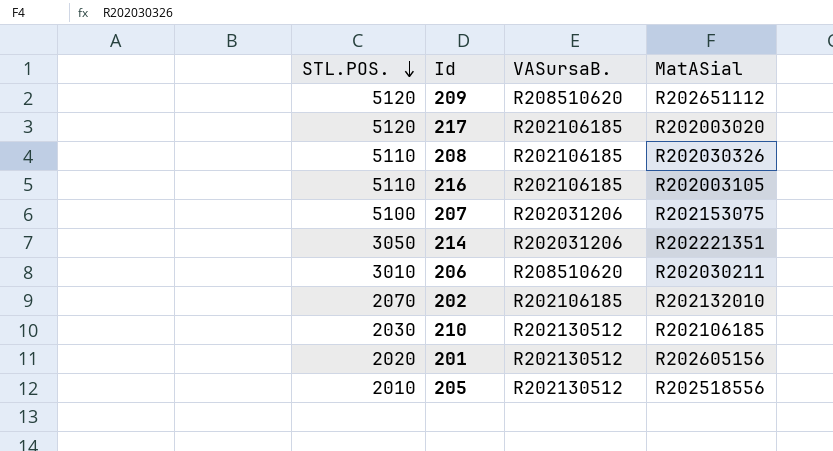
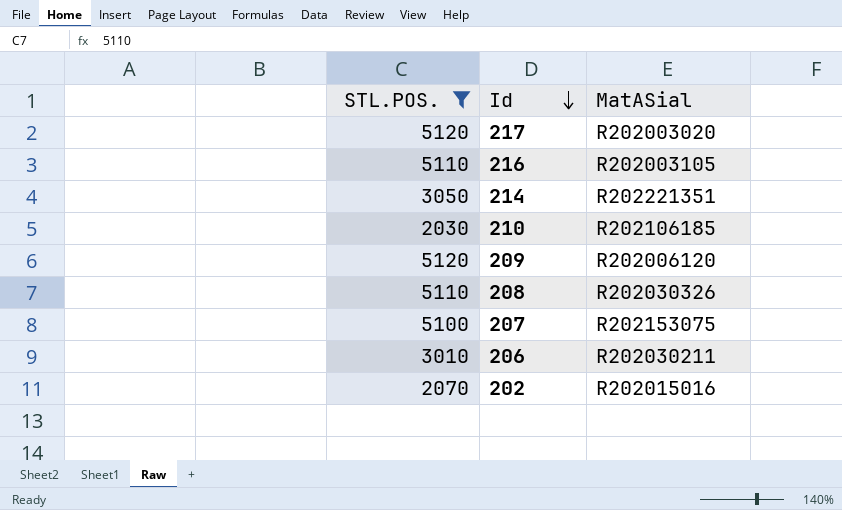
filter: none -> STL.POS. >= 2030
row order: STL.POS. descending -> Id descending
column VASursaB. | position: 3 -> none
209 | MatASial: R202651112 -> R202006120
202 | MatASial: R202132010 -> R202015016

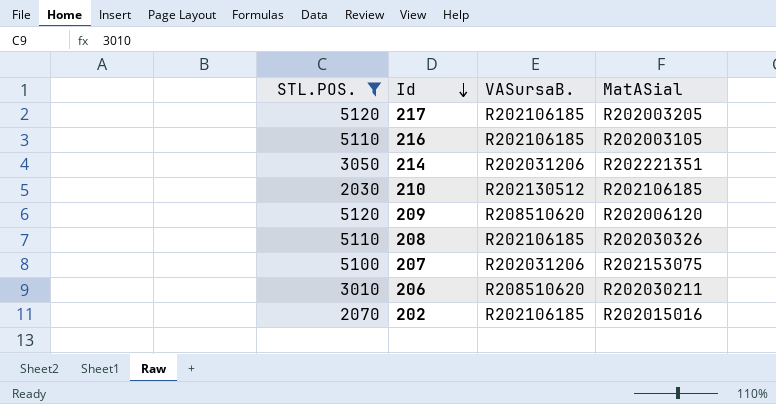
column VASursaB. | position: none -> 3
217 | MatASial: R202003020 -> R202003205

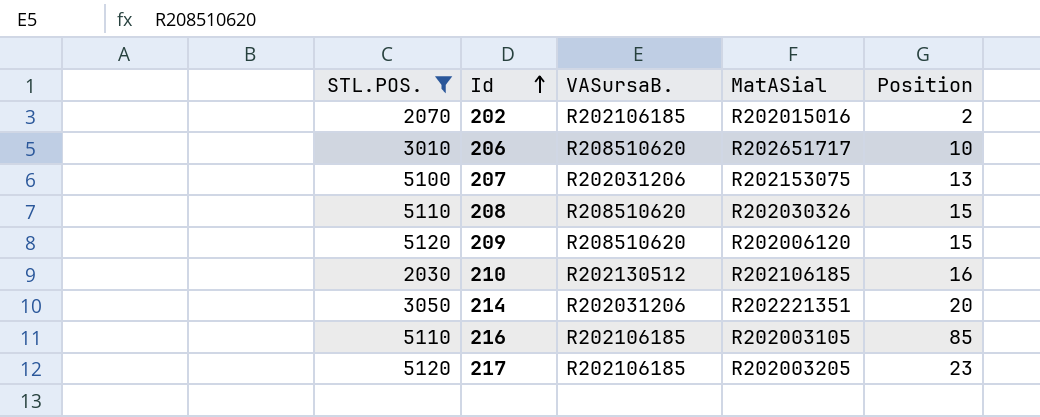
row order: Id descending -> Id ascending
column Position | position: none -> 5
206 | MatASial: R202030211 -> R202651717
208 | VASursaB.: R202106185 -> R208510620

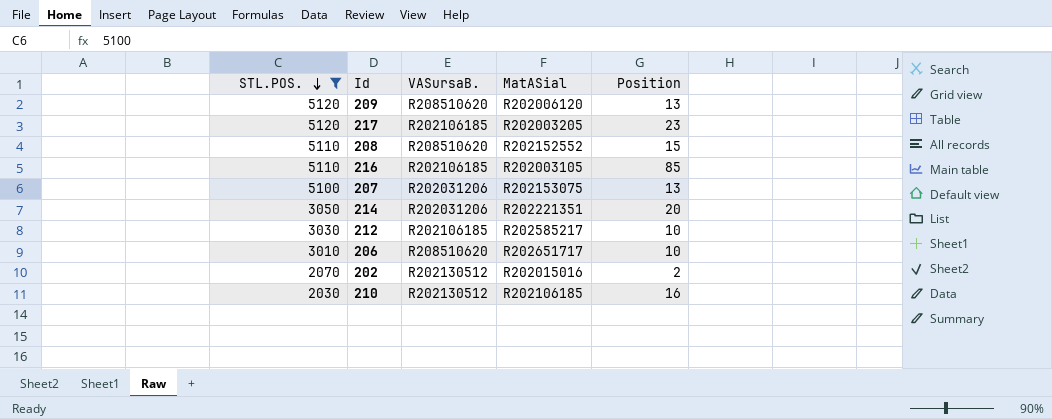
row order: Id ascending -> STL.POS. descending
209 | Position: 15 -> 13
208 | MatASial: R202030326 -> R202152552
row 212: none -> 3030 | R202106185 | R202585217 | 10
202 | VASursaB.: R202106185 -> R202130512

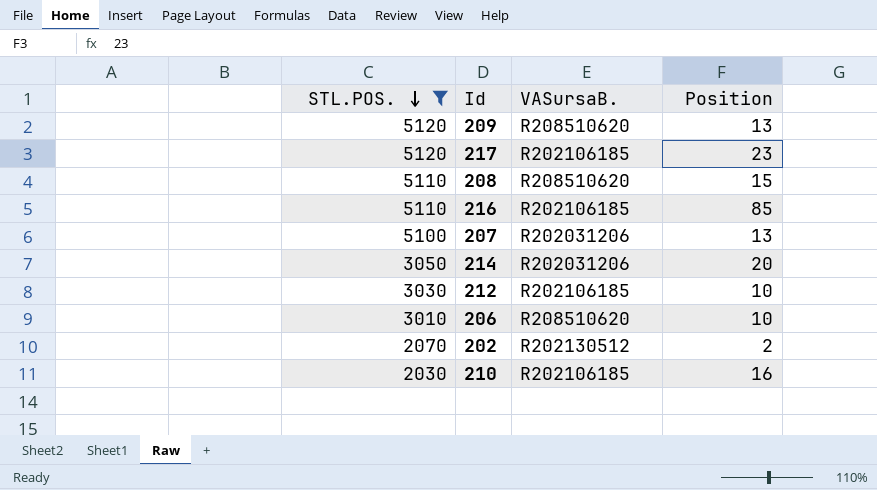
column MatASial | position: 4 -> none
210 | VASursaB.: R202130512 -> R202106185

